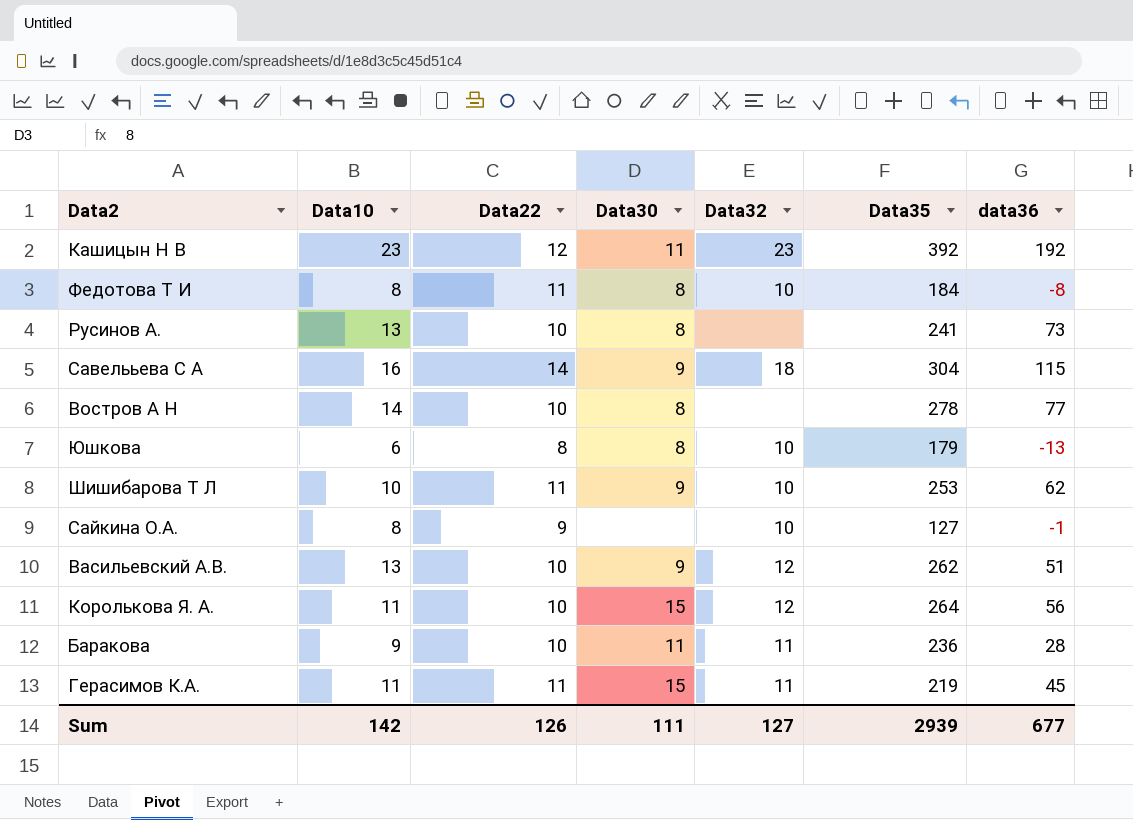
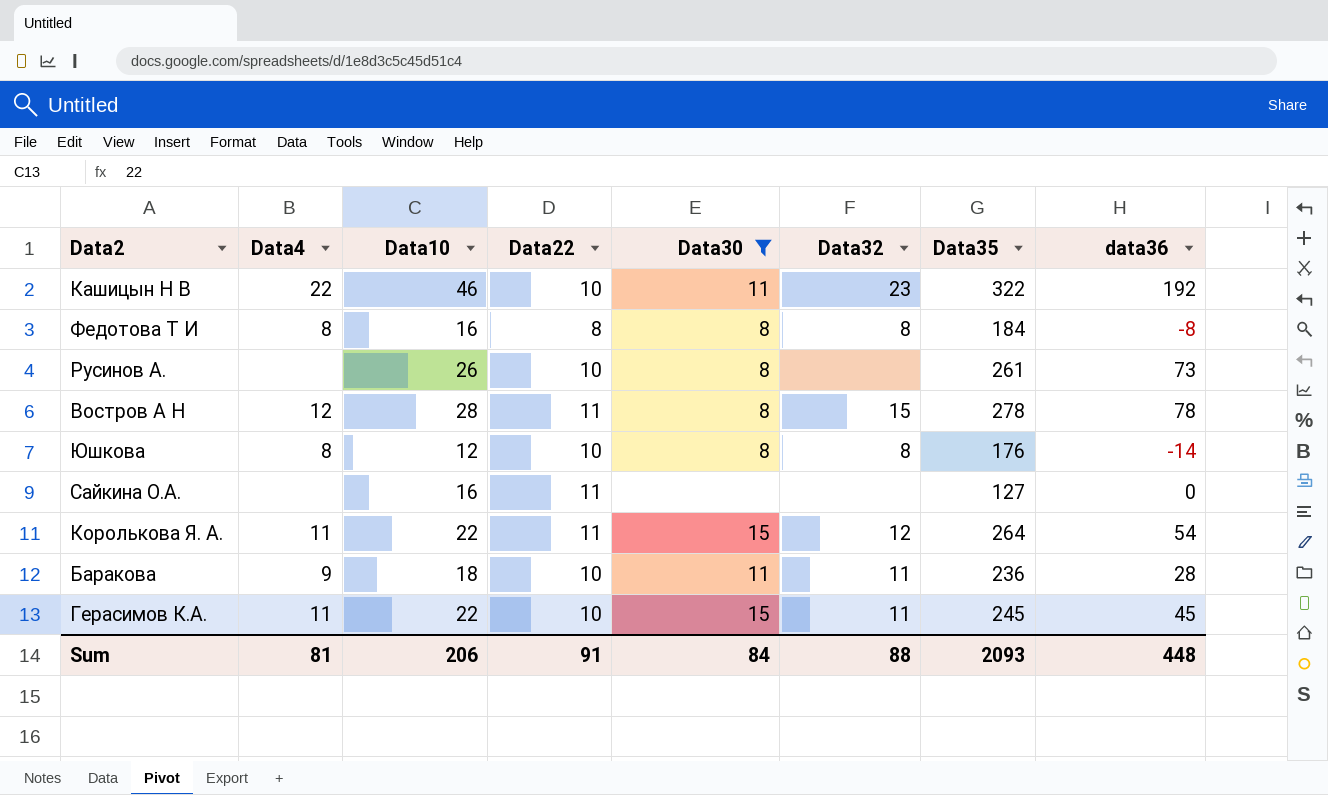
filter: none -> Data30 != 9
column Data4 | position: none -> 2
Кашицын Н В | Data10: 23 -> 46
Кашицын Н В | Data22: 12 -> 10
Кашицын Н В | Data35: 392 -> 322
Федотова Т И | Data10: 8 -> 16
Федотова Т И | Data22: 11 -> 8
Федотова Т И | Data32: 10 -> 8
Русинов А. | Data10: 13 -> 26
Русинов А. | Data35: 241 -> 261
Востров А Н | Data10: 14 -> 28
Востров А Н | Data22: 10 -> 11
Востров А Н | Data32: none -> 15
Востров А Н | data36: 77 -> 78
Юшкова | Data10: 6 -> 12
Юшкова | Data22: 8 -> 10
Юшкова | Data32: 10 -> 8
Юшкова | Data35: 179 -> 176
Юшкова | data36: -13 -> -14
Сайкина О.А. | Data10: 8 -> 16
Сайкина О.А. | Data22: 9 -> 11
Сайкина О.А. | Data32: 10 -> none
Сайкина О.А. | data36: -1 -> 0
Королькова Я. А. | Data10: 11 -> 22
Королькова Я. А. | Data22: 10 -> 11
Королькова Я. А. | data36: 56 -> 54
Баракова | Data10: 9 -> 18
Герасимов К.А. | Data10: 11 -> 22
Герасимов К.А. | Data22: 11 -> 10
Герасимов К.А. | Data35: 219 -> 245
Sum | Data10: 142 -> 206
Sum | Data22: 126 -> 91
Sum | Data30: 111 -> 84
Sum | Data32: 127 -> 88
Sum | Data35: 2939 -> 2093
Sum | data36: 677 -> 448

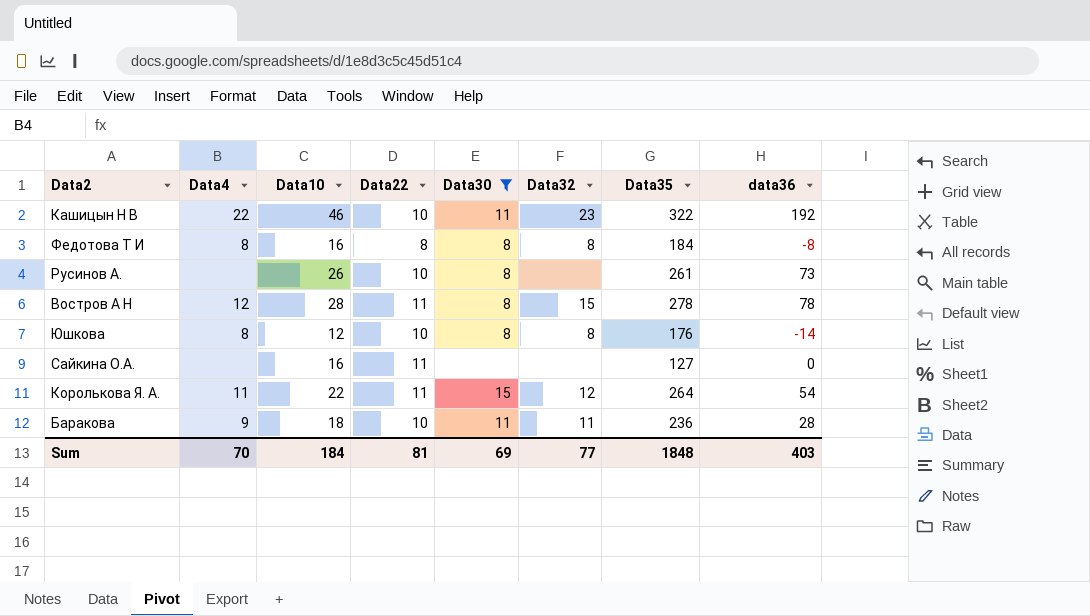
row Герасимов К.А.: 11 | 22 | 10 | 15 | 11 | 245 | 45 -> none
Sum | Data4: 81 -> 70
Sum | Data10: 206 -> 184
Sum | Data22: 91 -> 81
Sum | Data30: 84 -> 69
Sum | Data32: 88 -> 77
Sum | Data35: 2093 -> 1848
Sum | data36: 448 -> 403

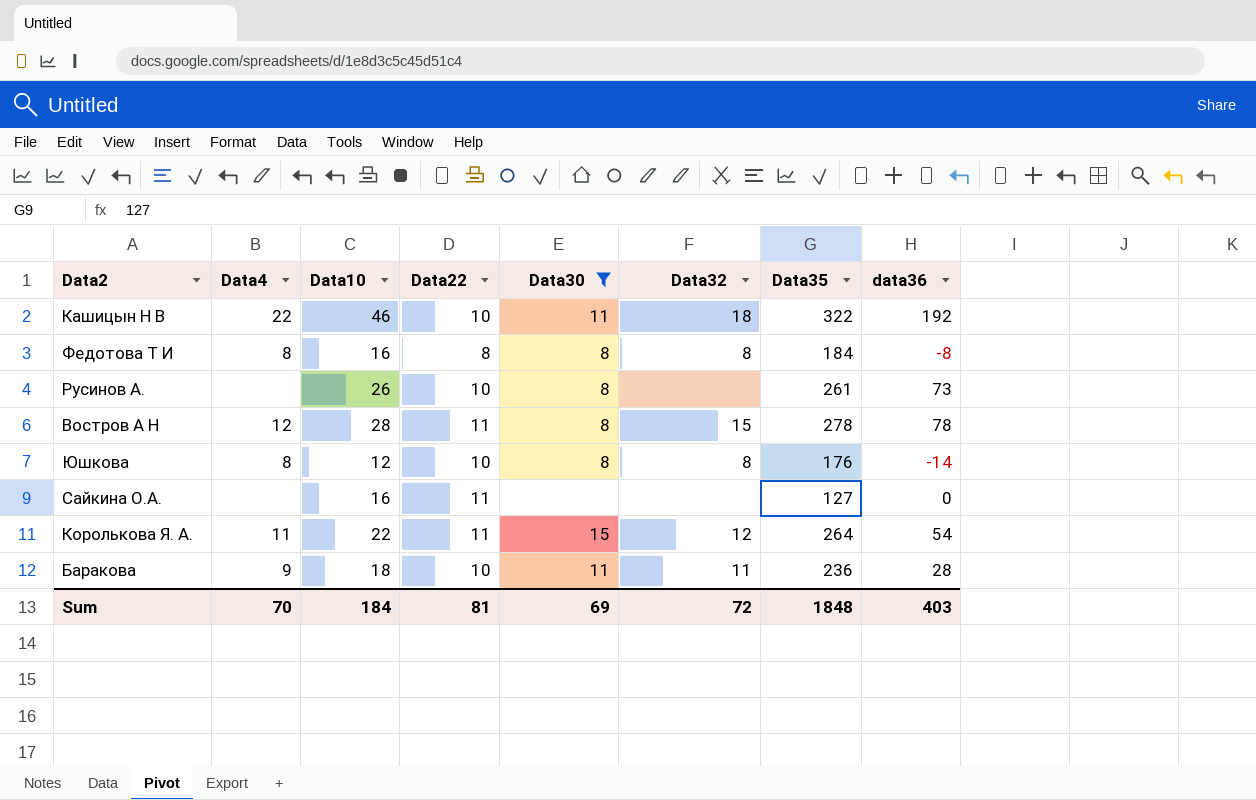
Кашицын Н В | Data32: 23 -> 18
Sum | Data32: 77 -> 72

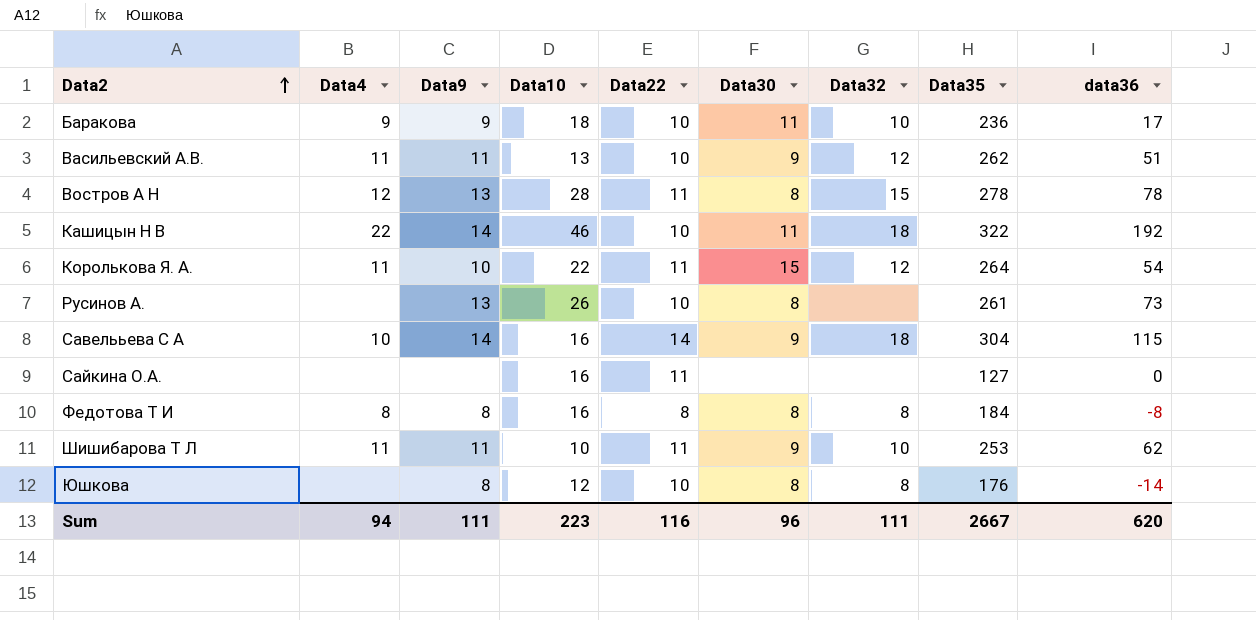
filter: Data30 != 9 -> none
row order: none -> Data2 ascending
column Data9 | position: none -> 3
Баракова | Data32: 11 -> 10
Баракова | data36: 28 -> 17
Юшкова | Data4: 8 -> none
Sum | Data4: 70 -> 94
Sum | Data10: 184 -> 223
Sum | Data22: 81 -> 116
Sum | Data30: 69 -> 96
Sum | Data32: 72 -> 111
Sum | Data35: 1848 -> 2667
Sum | data36: 403 -> 620

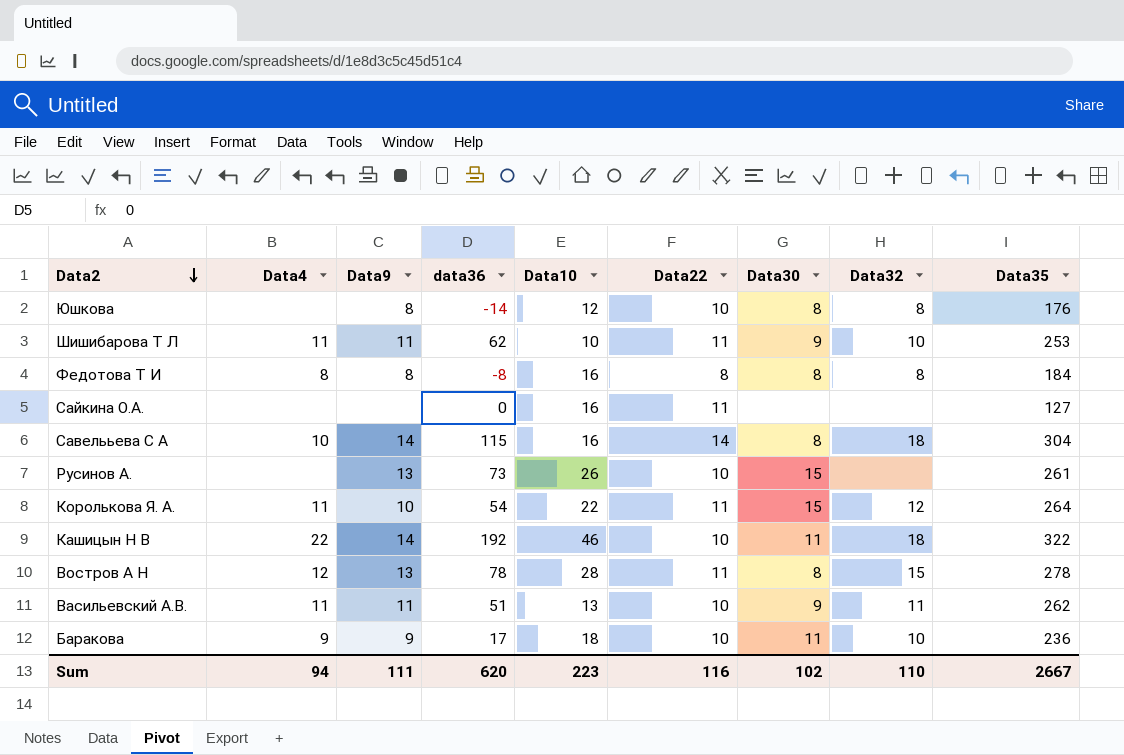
row order: Data2 ascending -> Data2 descending
column data36 | position: 9 -> 4
Савелььева С А | Data30: 9 -> 8
Русинов А. | Data30: 8 -> 15
Васильевский А.В. | Data32: 12 -> 11
Sum | Data30: 96 -> 102
Sum | Data32: 111 -> 110

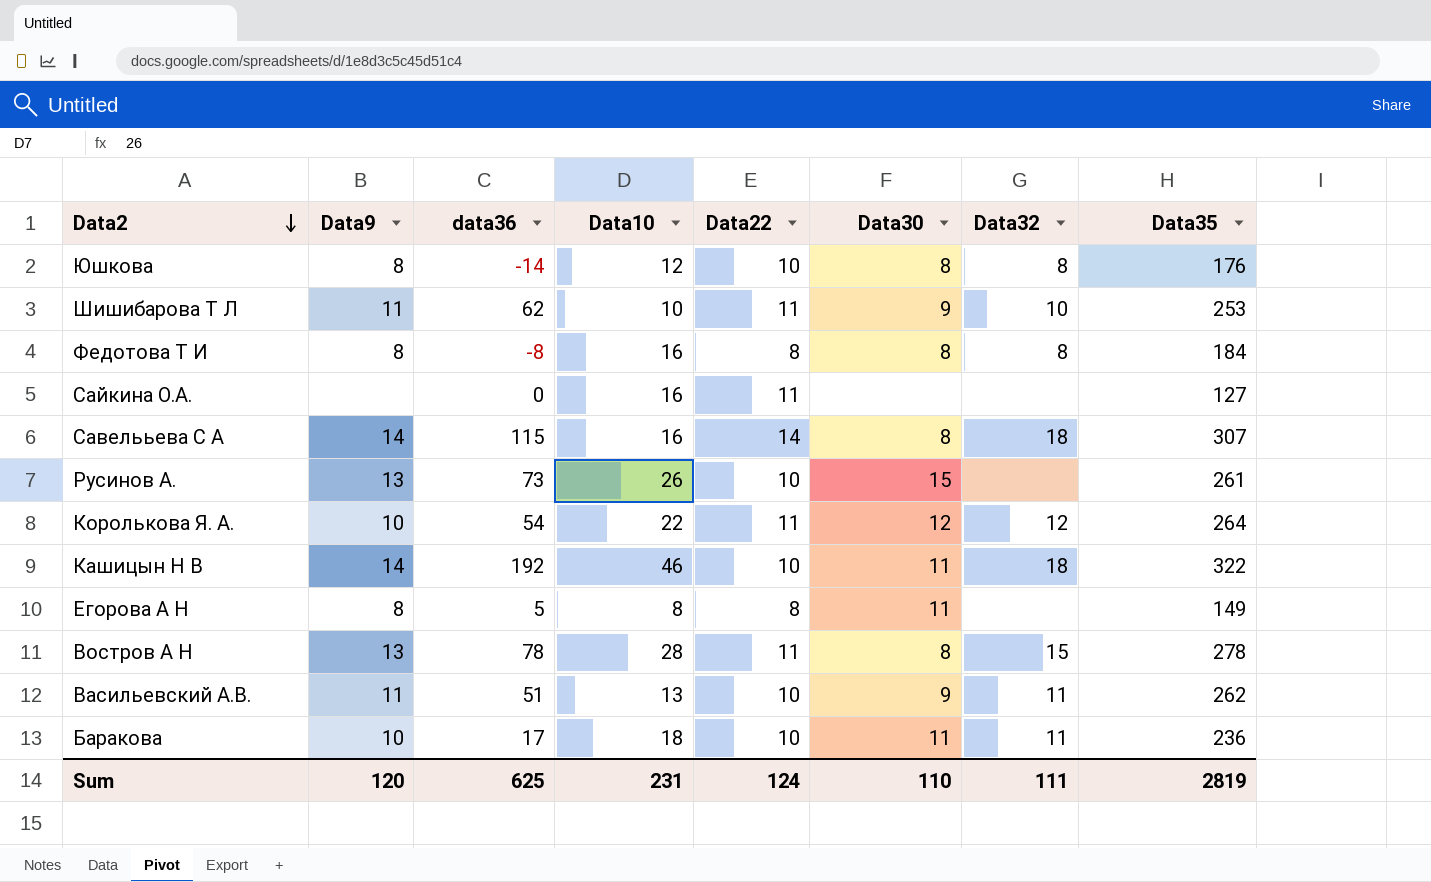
column Data4 | position: 2 -> none
Савелььева С А | Data35: 304 -> 307
Королькова Я. А. | Data30: 15 -> 12
row Егорова А Н: none -> 8 | 5 | 8 | 8 | 11 | none | 149
Баракова | Data9: 9 -> 10
Баракова | Data32: 10 -> 11
Sum | Data9: 111 -> 120
Sum | data36: 620 -> 625
Sum | Data10: 223 -> 231
Sum | Data22: 116 -> 124
Sum | Data30: 102 -> 110
Sum | Data32: 110 -> 111
Sum | Data35: 2667 -> 2819

